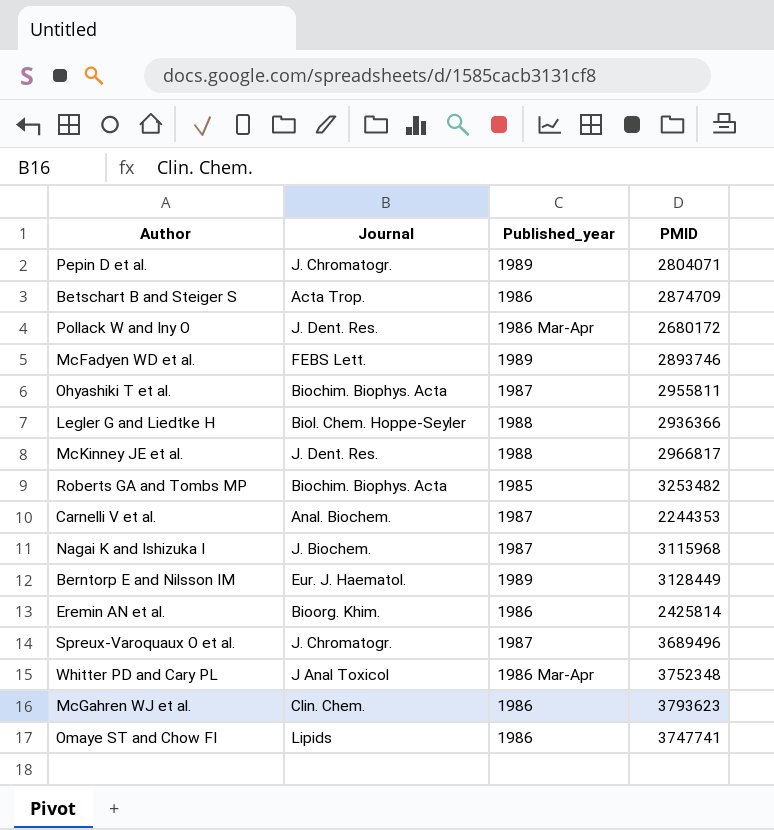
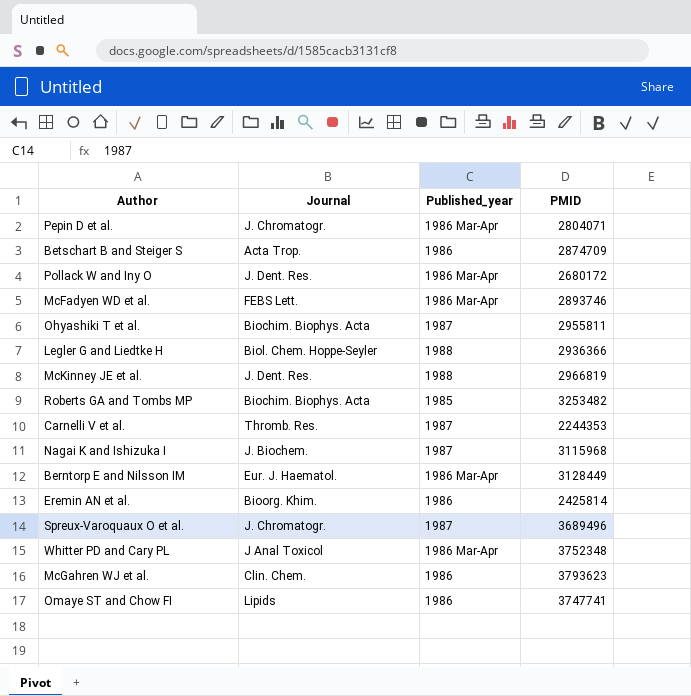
Pepin D et al. | Published_year: 1989 -> 1986 Mar-Apr
McFadyen WD et al. | Published_year: 1989 -> 1986 Mar-Apr
McKinney JE et al. | PMID: 2966817 -> 2966819
Carnelli V et al. | Journal: Anal. Biochem. -> Thromb. Res.
Berntorp E and Nilsson IM | Published_year: 1989 -> 1986 Mar-Apr

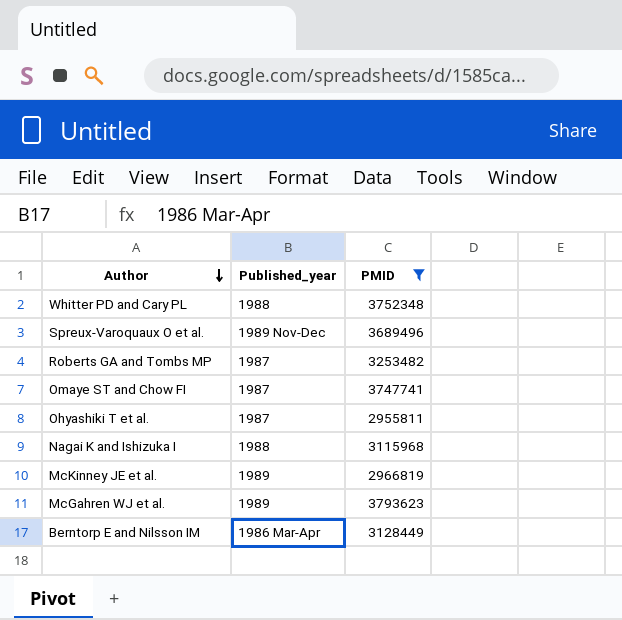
filter: none -> PMID >= 2955811
row order: none -> Author descending
column Journal | position: 2 -> none
Whitter PD and Cary PL | Published_year: 1986 Mar-Apr -> 1988
Spreux-Varoquaux O et al. | Published_year: 1987 -> 1989 Nov-Dec
Roberts GA and Tombs MP | Published_year: 1985 -> 1987
Omaye ST and Chow FI | Published_year: 1986 -> 1987
Nagai K and Ishizuka I | Published_year: 1987 -> 1988
McKinney JE et al. | Published_year: 1988 -> 1989
McGahren WJ et al. | Published_year: 1986 -> 1989

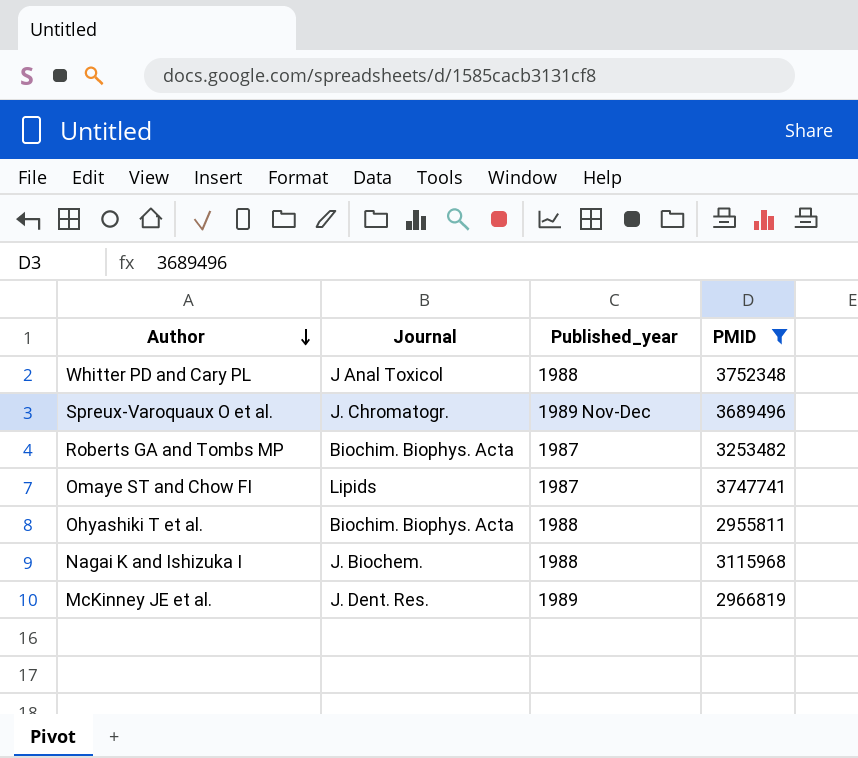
column Journal | position: none -> 2
row McGahren WJ et al.: 1989 | 3793623 -> none
row Berntorp E and Nilsson IM: 1986 Mar-Apr | 3128449 -> none
Ohyashiki T et al. | Published_year: 1987 -> 1988

